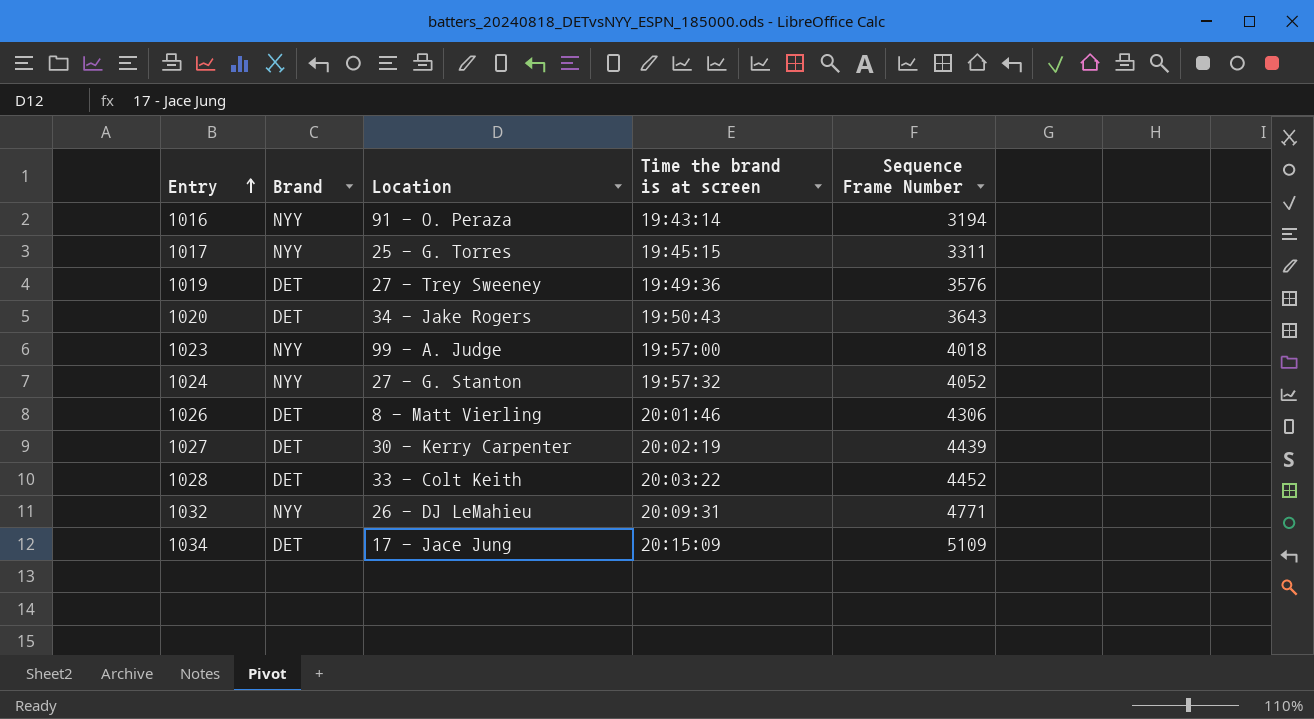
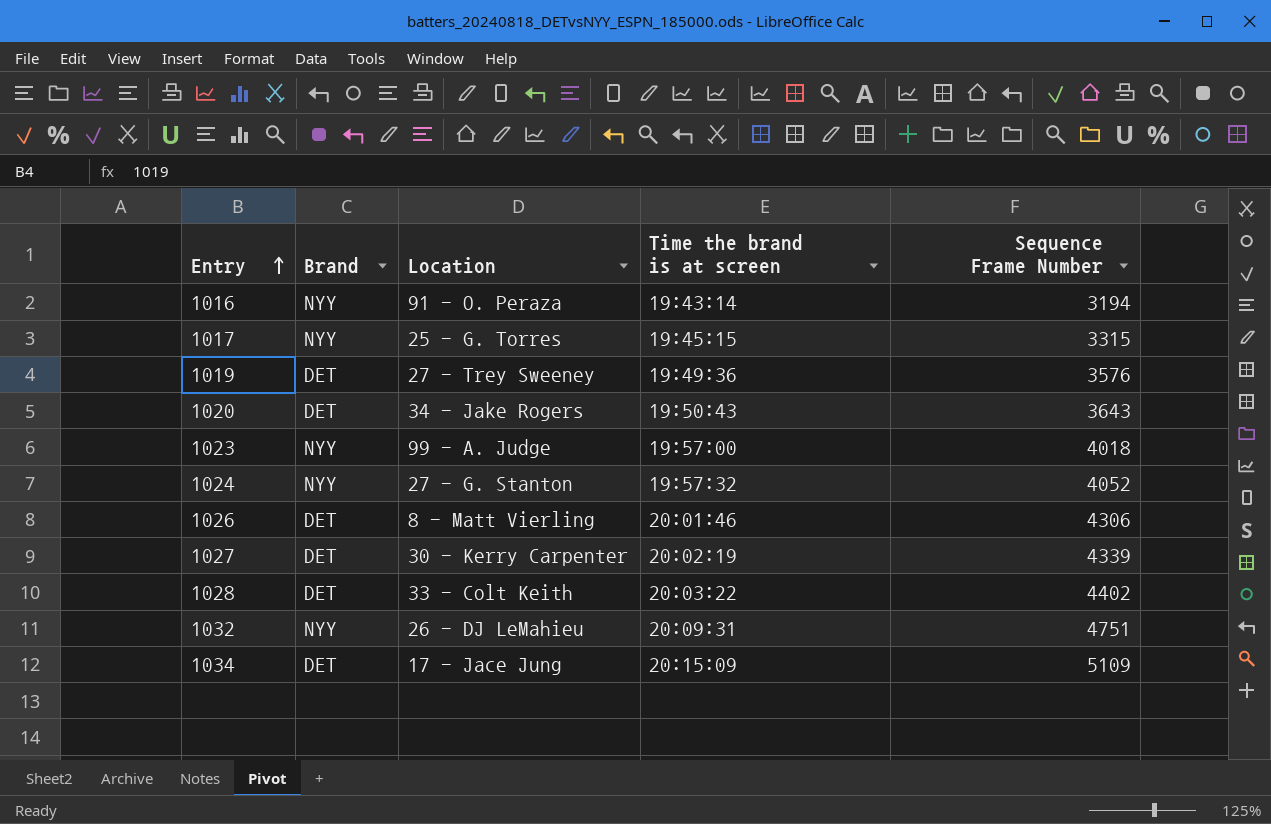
1017 | Sequence Frame Number: 3311 -> 3315
1027 | Sequence Frame Number: 4439 -> 4339
1028 | Sequence Frame Number: 4452 -> 4402
1032 | Sequence Frame Number: 4771 -> 4751

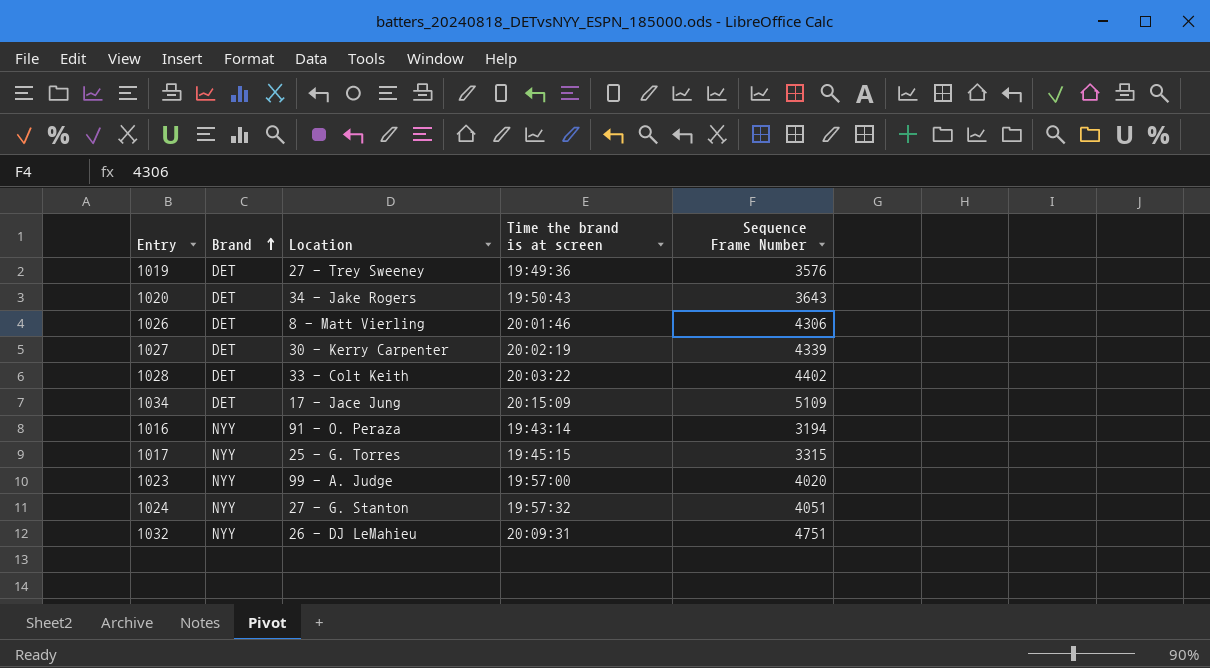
row order: Entry ascending -> Brand ascending
1023 | Sequence Frame Number: 4018 -> 4020
1024 | Sequence Frame Number: 4052 -> 4051

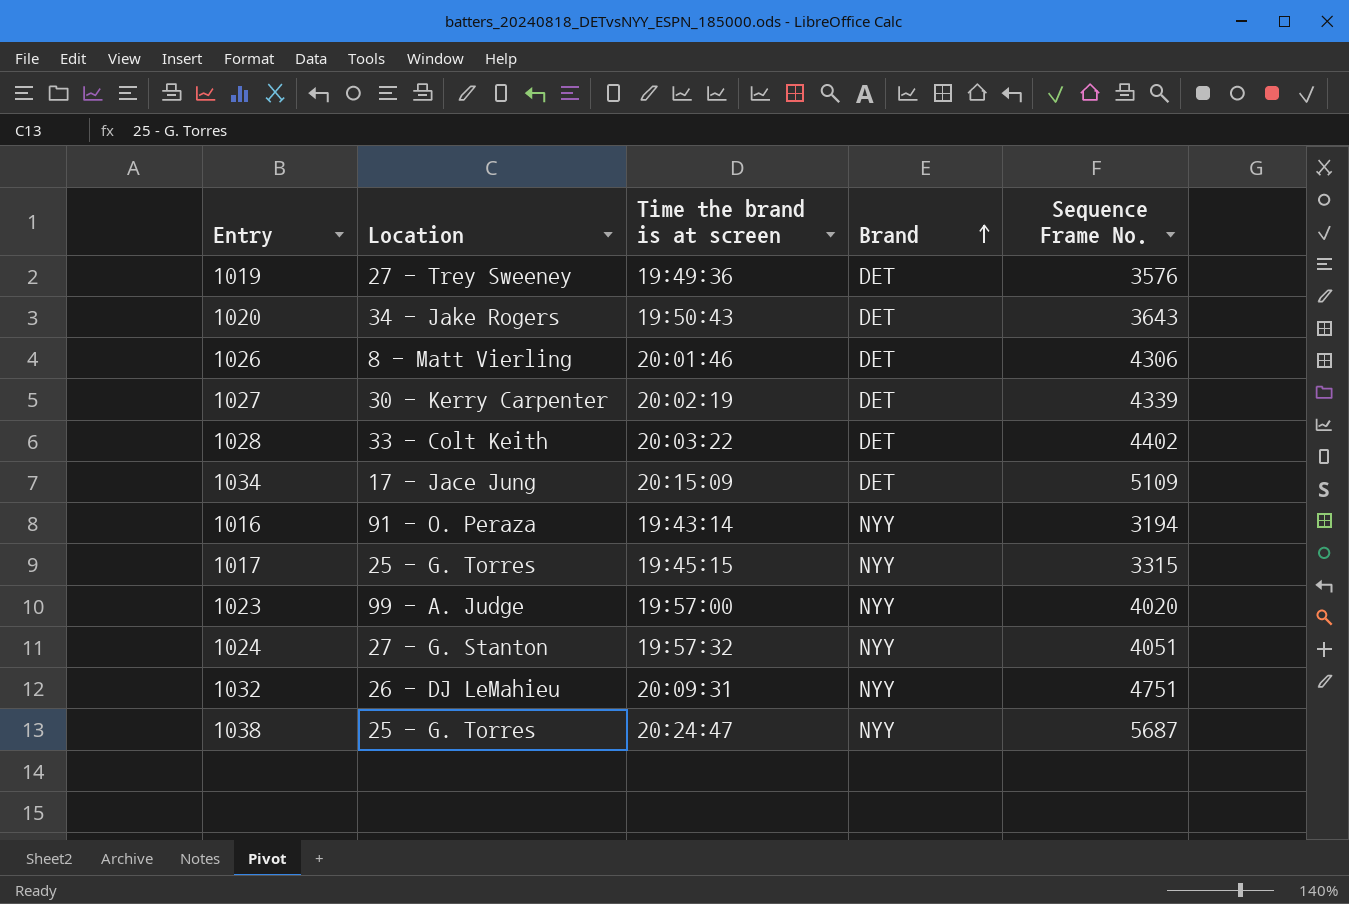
column Brand | position: 2 -> 4
column name: Sequence Frame Number -> Sequence Frame No.
row 1038: none -> 25 - G. Torres | 20:24:47 | NYY | 5687

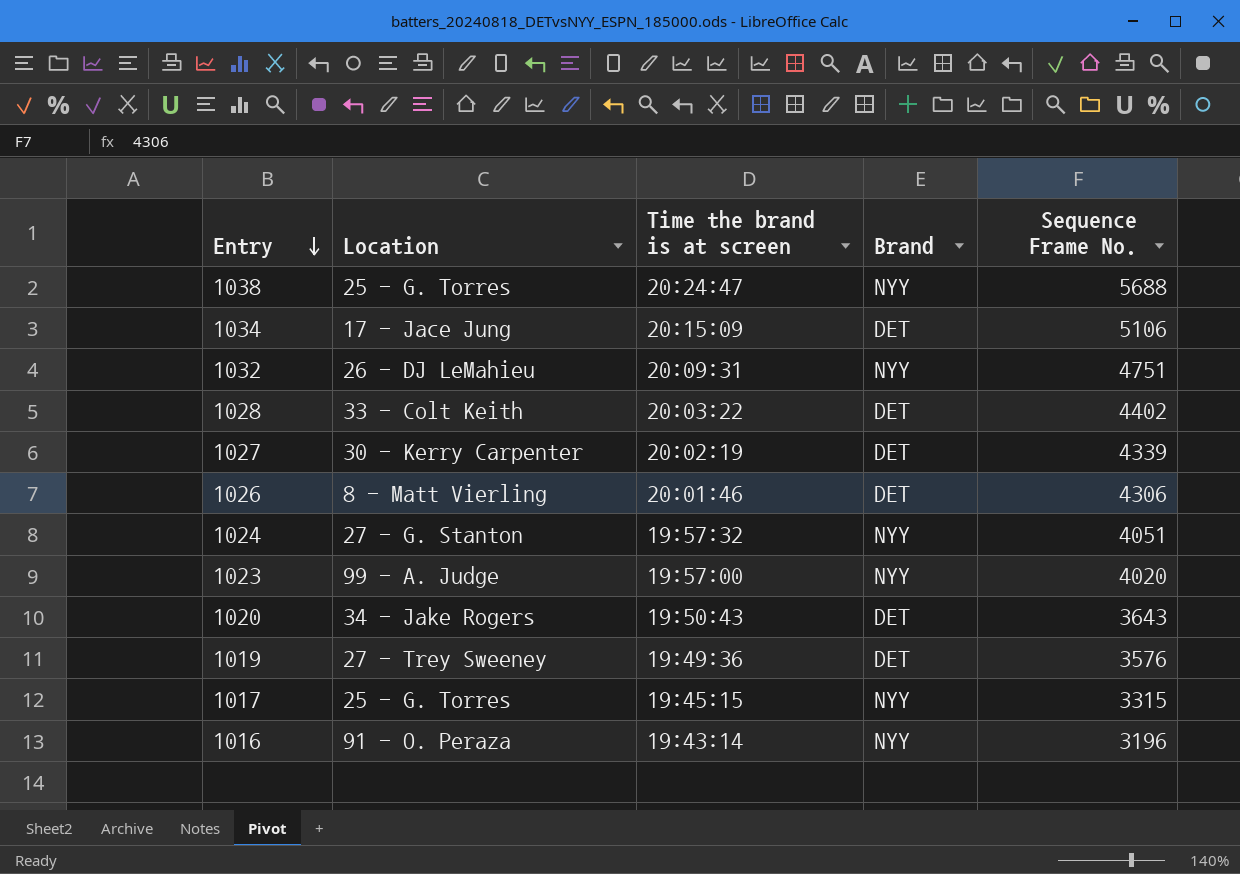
row order: Brand ascending -> Entry descending
1038 | Sequence Frame No.: 5687 -> 5688
1034 | Sequence Frame No.: 5109 -> 5106
1016 | Sequence Frame No.: 3194 -> 3196

